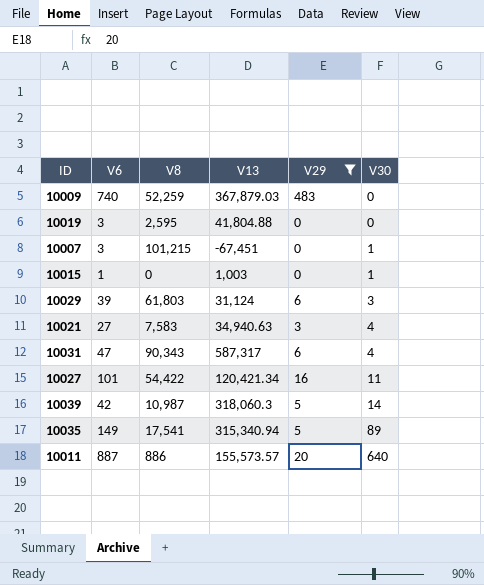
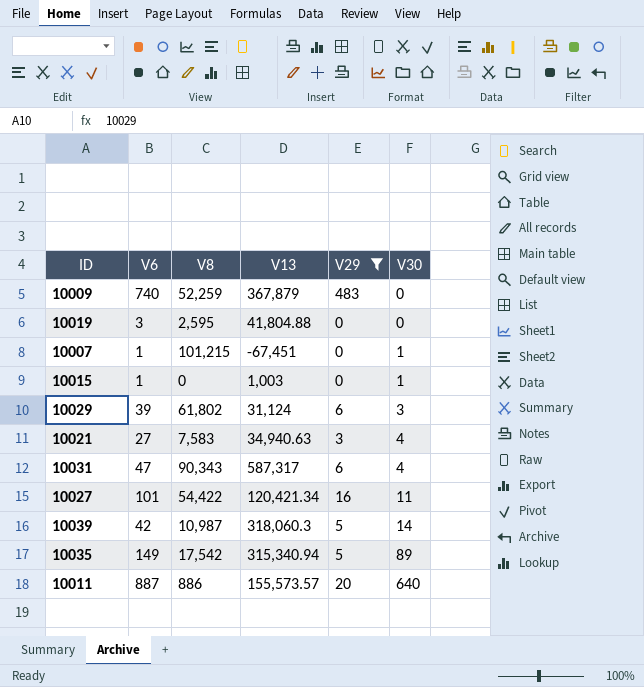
10009 | V13: 367,879.03 -> 367,879
10007 | V6: 3 -> 1
10029 | V8: 61,803 -> 61,802
10035 | V8: 17,541 -> 17,542

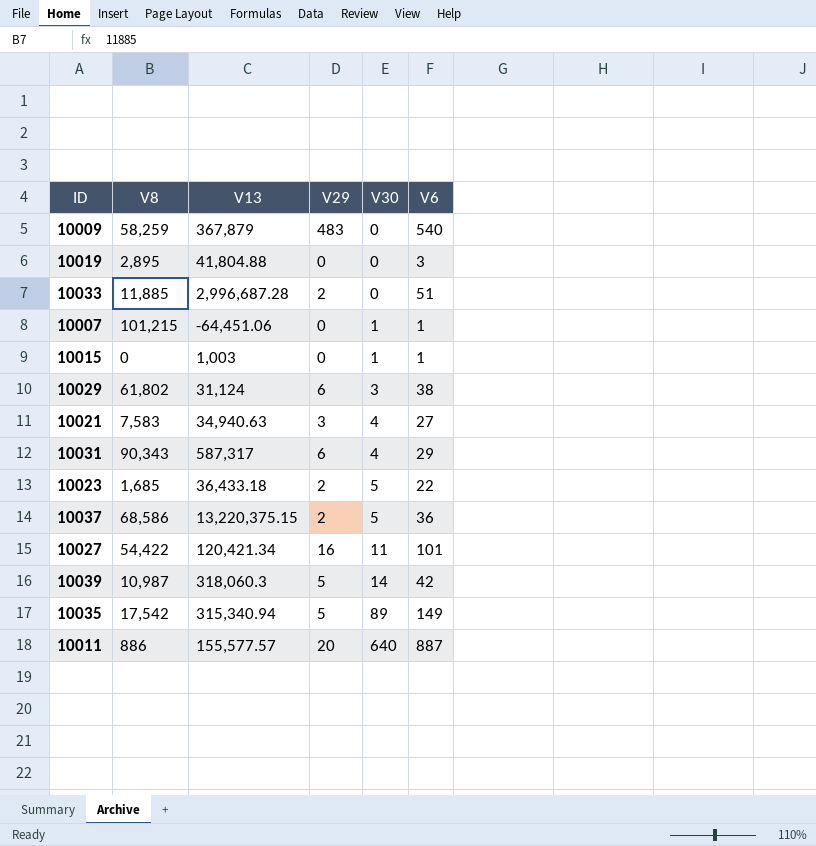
filter: V29 != 2 -> none
column V6 | position: 2 -> 6
10009 | V8: 52,259 -> 58,259
10009 | V6: 740 -> 540
10019 | V8: 2,595 -> 2,895
10007 | V13: -67,451 -> -64,451.06
10029 | V6: 39 -> 38
10031 | V6: 47 -> 29
10011 | V13: 155,573.57 -> 155,577.57

